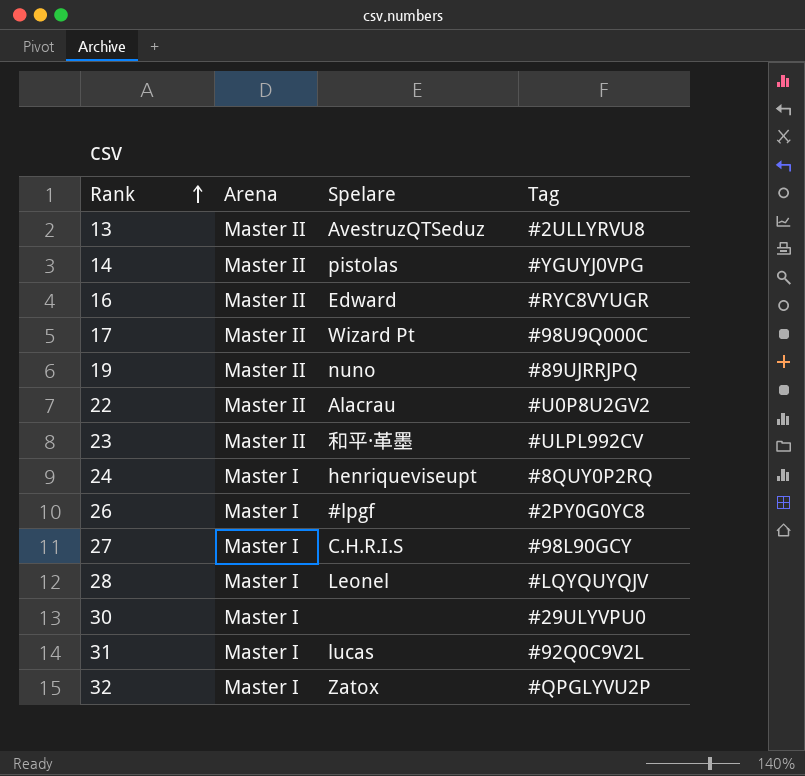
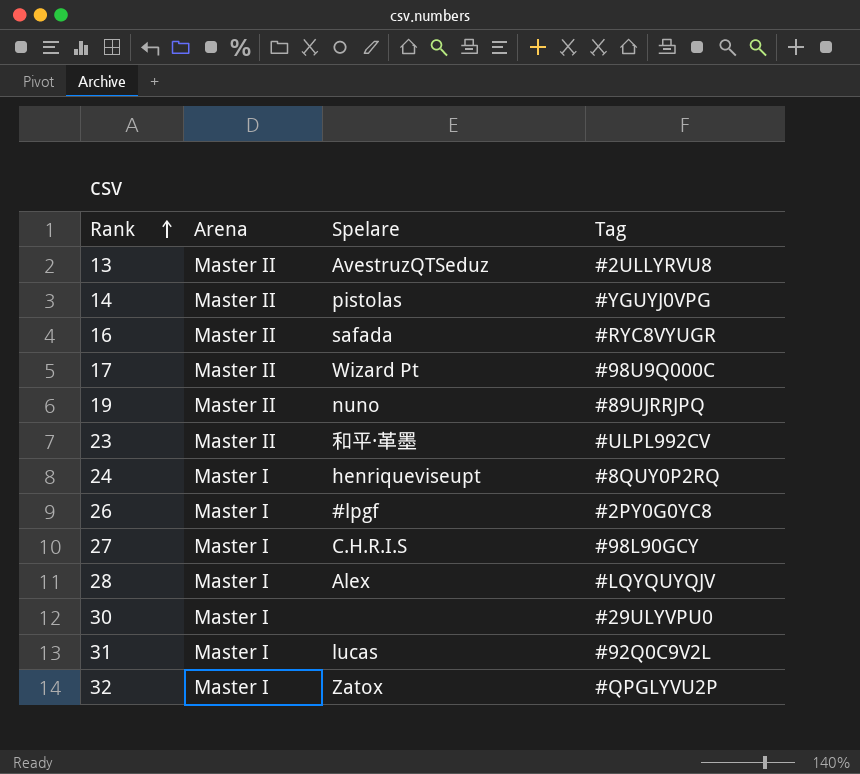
row 22: Master II | Alacrau | #U0P8U2GV2 -> none
16 | Spelare: Edward -> safada
28 | Spelare: Leonel -> Alex

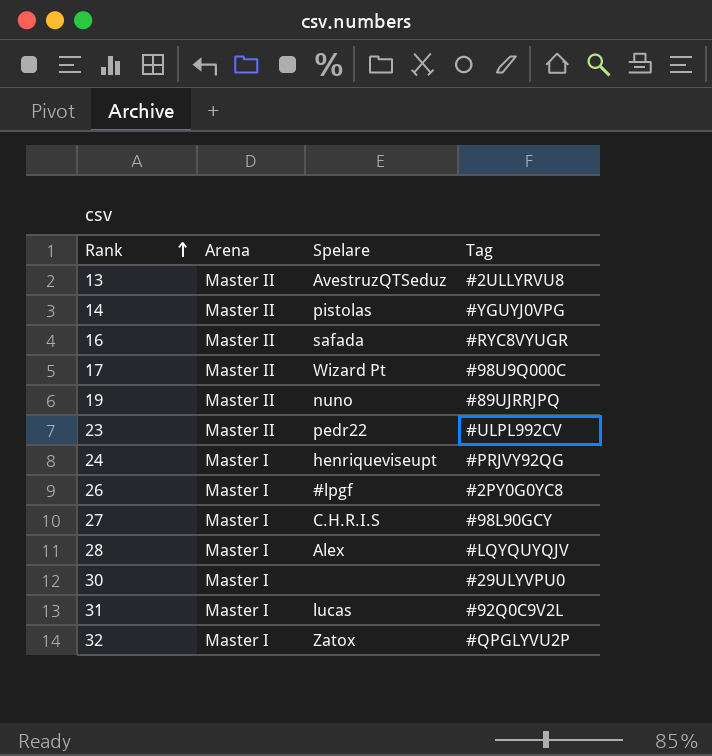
23 | Spelare: 和平·革墨 -> pedr22
24 | Tag: #8QUY0P2RQ -> #PRJVY92QG

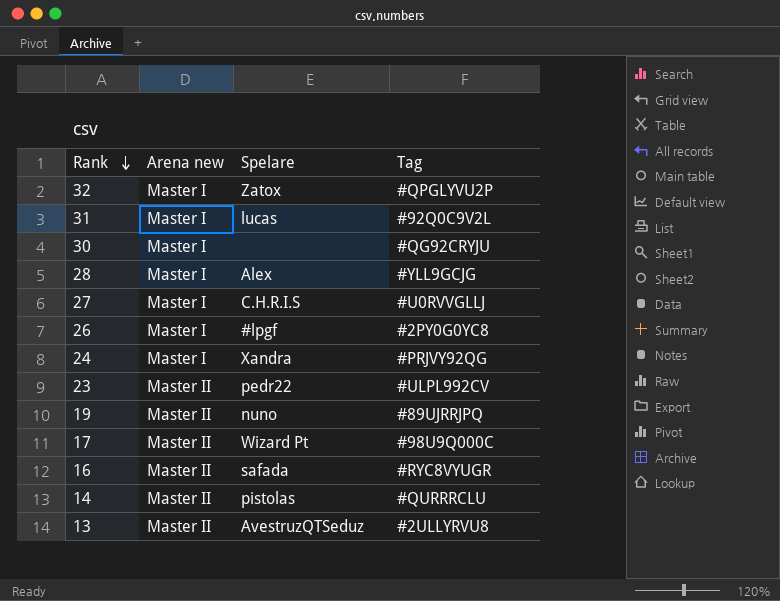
row order: Rank ascending -> Rank descending
column name: Arena -> Arena new
30 | Tag: #29ULYVPU0 -> #QG92CRYJU
28 | Tag: #LQYQUYQJV -> #YLL9GCJG
27 | Tag: #98L90GCY -> #U0RVVGLLJ
24 | Spelare: henriqueviseupt -> Xandra
14 | Tag: #YGUYJ0VPG -> #QURRRCLU

